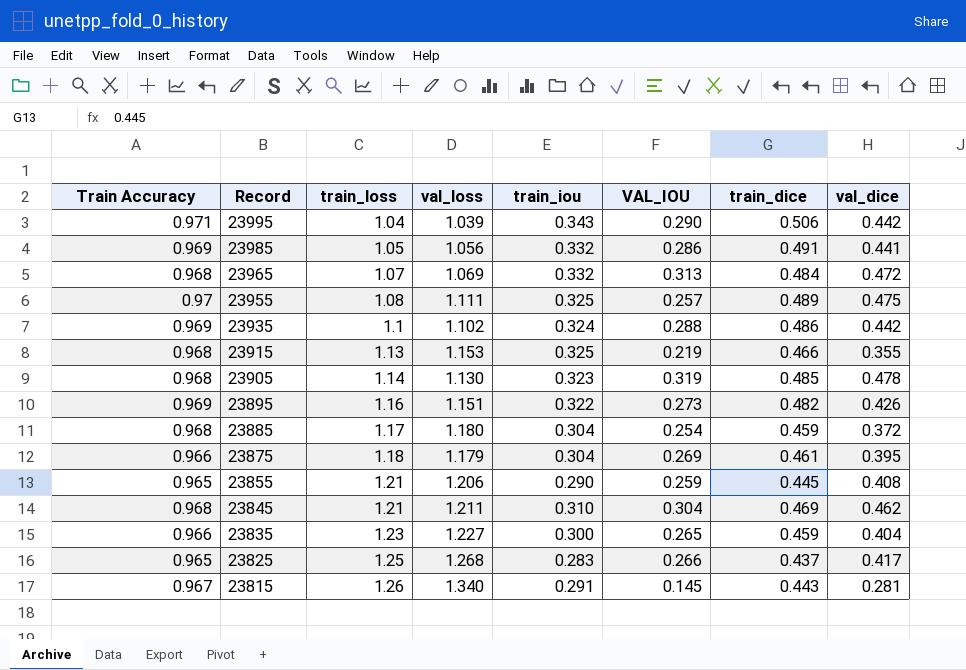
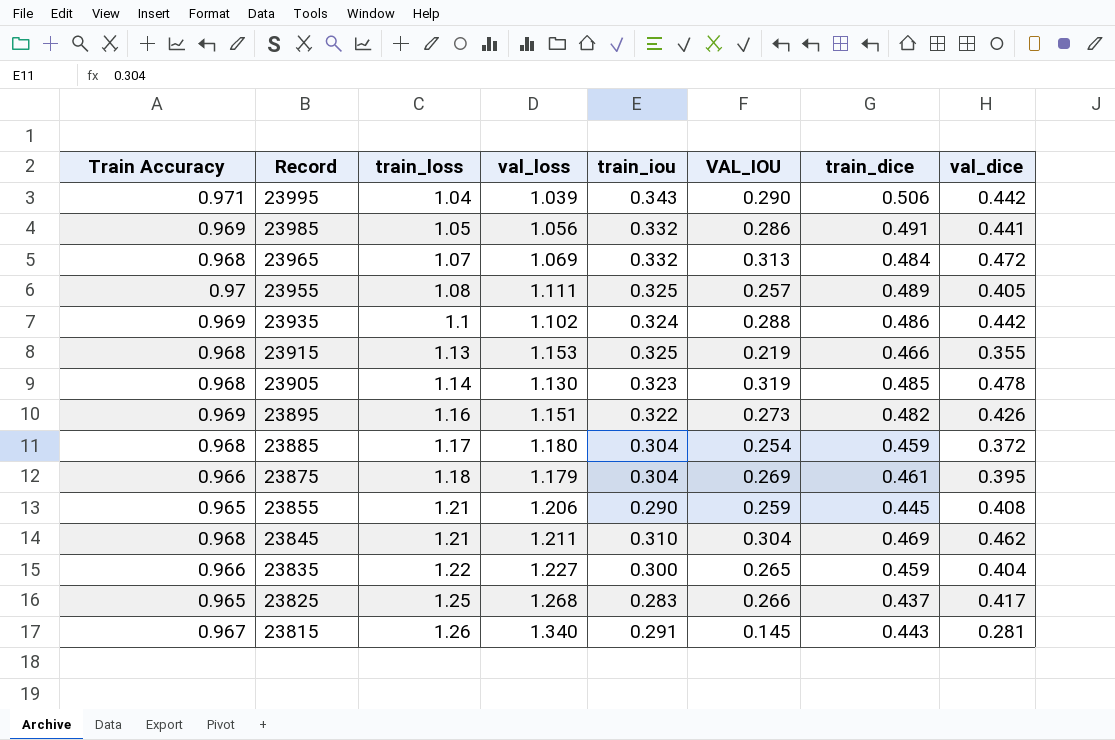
23955 | val_dice: 0.475 -> 0.405
23835 | train_loss: 1.23 -> 1.22

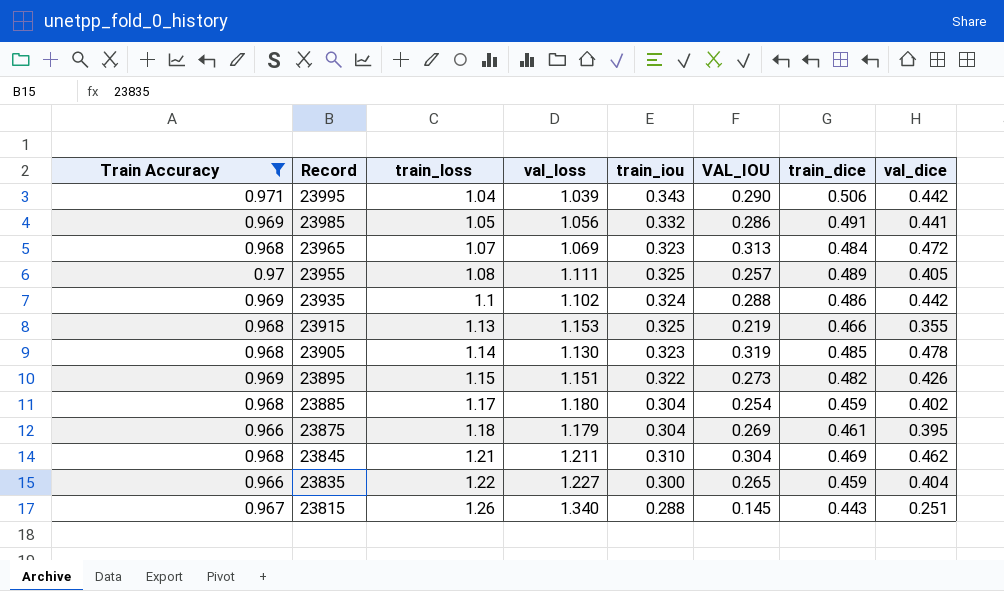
filter: none -> Train Accuracy != 0.965
23965 | train_iou: 0.332 -> 0.323
23895 | train_loss: 1.16 -> 1.15
23885 | val_dice: 0.372 -> 0.402
23815 | train_iou: 0.291 -> 0.288
23815 | val_dice: 0.281 -> 0.251

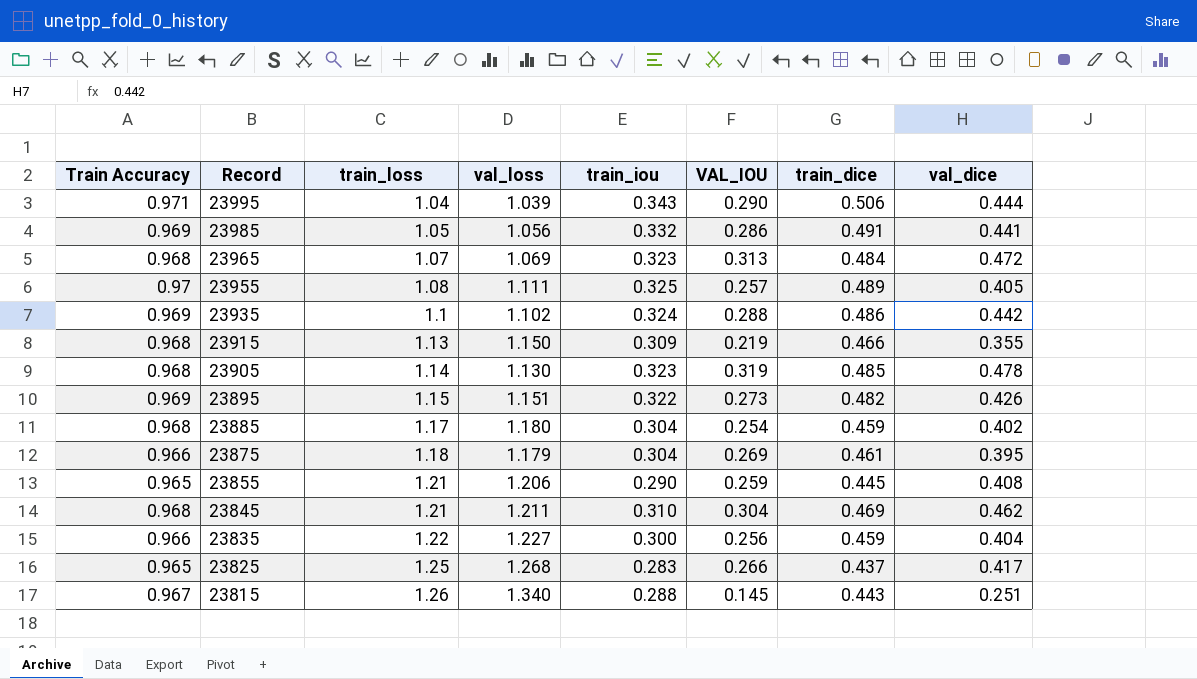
filter: Train Accuracy != 0.965 -> none
23995 | val_dice: 0.442 -> 0.444
23915 | val_loss: 1.153 -> 1.150
23915 | train_iou: 0.325 -> 0.309
23835 | VAL_IOU: 0.265 -> 0.256

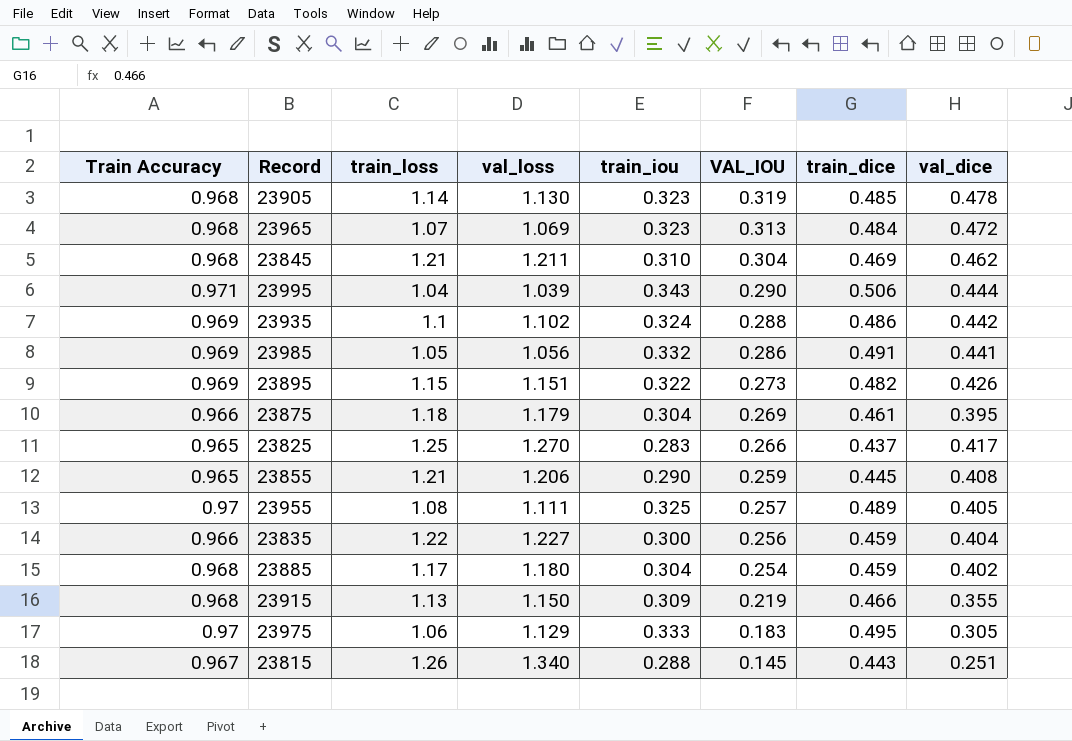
row order: Record descending -> VAL_IOU descending
23825 | val_loss: 1.268 -> 1.270
row 23975: none -> 0.97 | 1.06 | 1.129 | 0.333 | 0.183 | 0.495 | 0.305

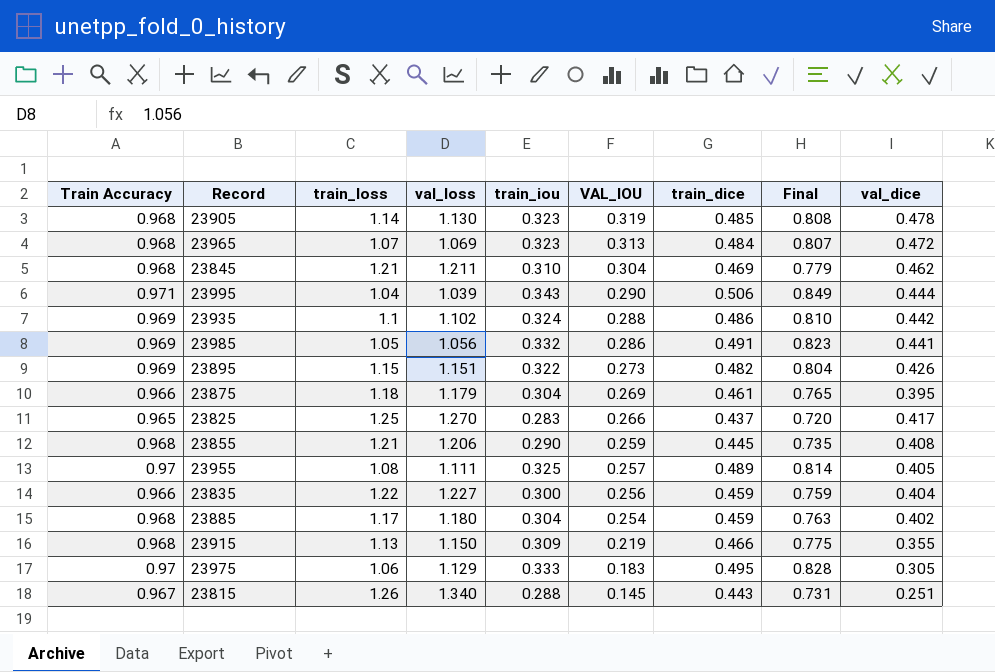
column Final | formula: none -> [train_iou] + [train_dice]
23855 | Train Accuracy: 0.965 -> 0.968

